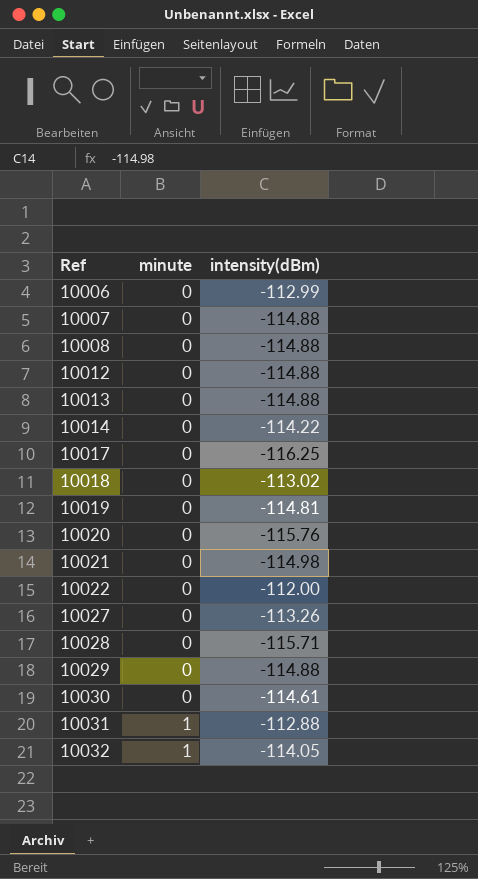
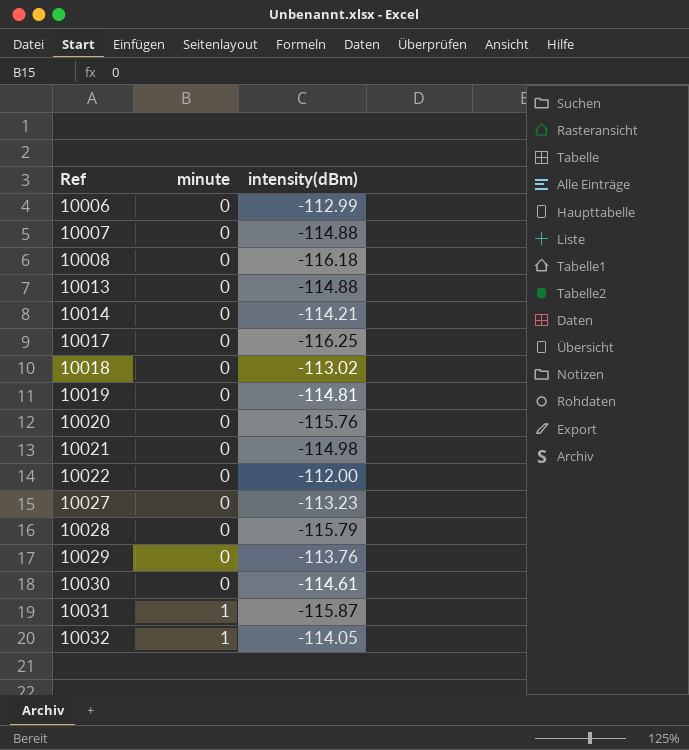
row 10012: 0 | -114.88 -> none
10008 | intensity(dBm): -114.88 -> -116.18
10014 | intensity(dBm): -114.22 -> -114.21
10027 | intensity(dBm): -113.26 -> -113.23
10028 | intensity(dBm): -115.71 -> -115.79
10029 | intensity(dBm): -114.88 -> -113.76
10031 | intensity(dBm): -112.88 -> -115.87

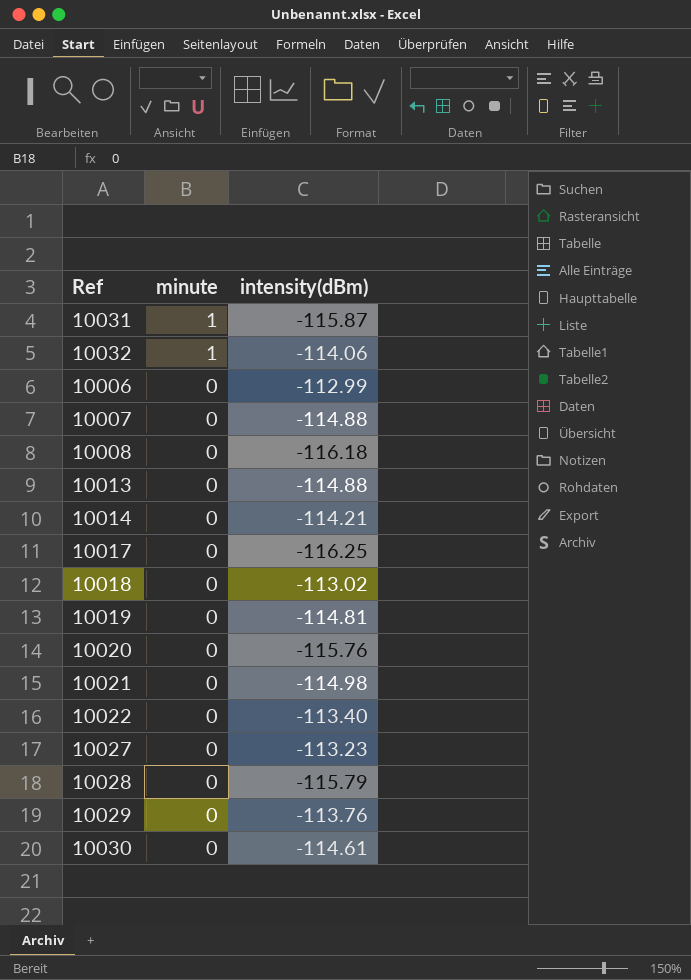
row order: Ref ascending -> minute descending
10032 | intensity(dBm): -114.05 -> -114.06
10022 | intensity(dBm): -112.00 -> -113.40

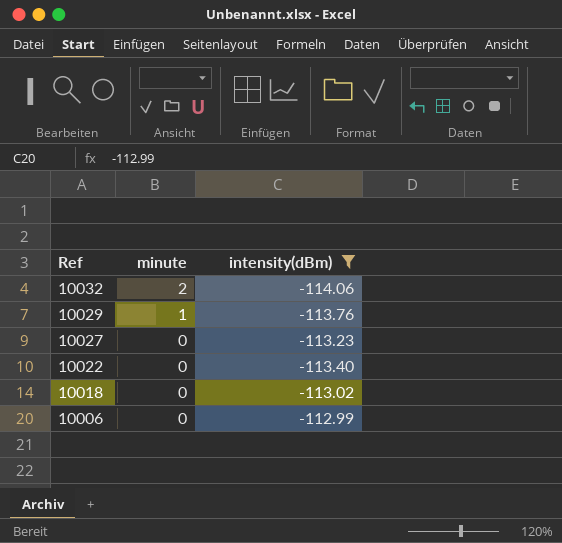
filter: none -> intensity(dBm) >= -114.06
row order: minute descending -> Ref descending
10032 | minute: 1 -> 2
10029 | minute: 0 -> 1

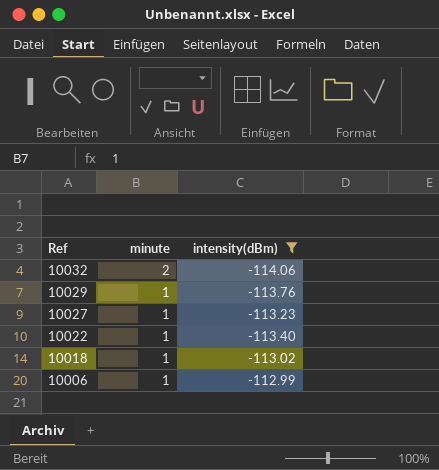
10027 | minute: 0 -> 1
10022 | minute: 0 -> 1
10018 | minute: 0 -> 1
10006 | minute: 0 -> 1

